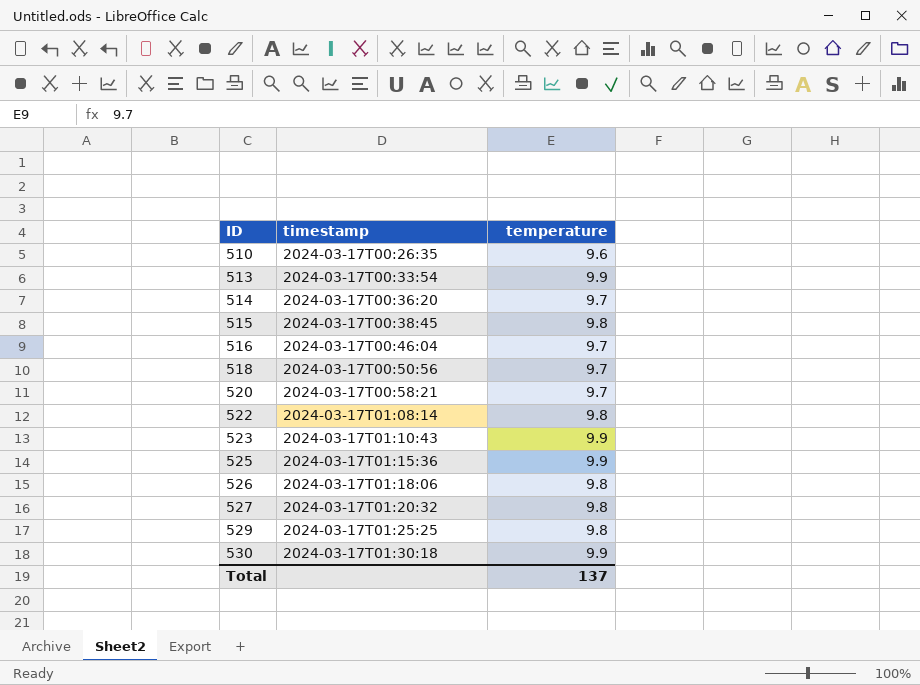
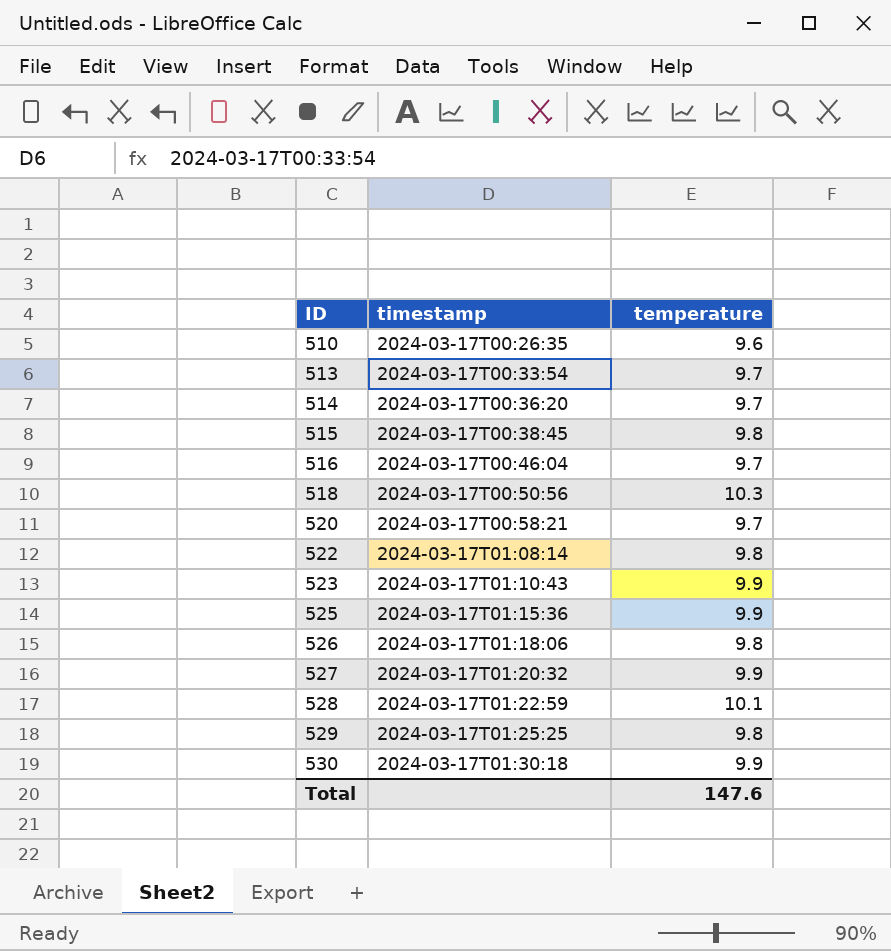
513 | temperature: 9.9 -> 9.7
518 | temperature: 9.7 -> 10.3
527 | temperature: 9.8 -> 9.9
row 528: none -> 2024-03-17T01:22:59 | 10.1
Total | temperature: 137 -> 147.6

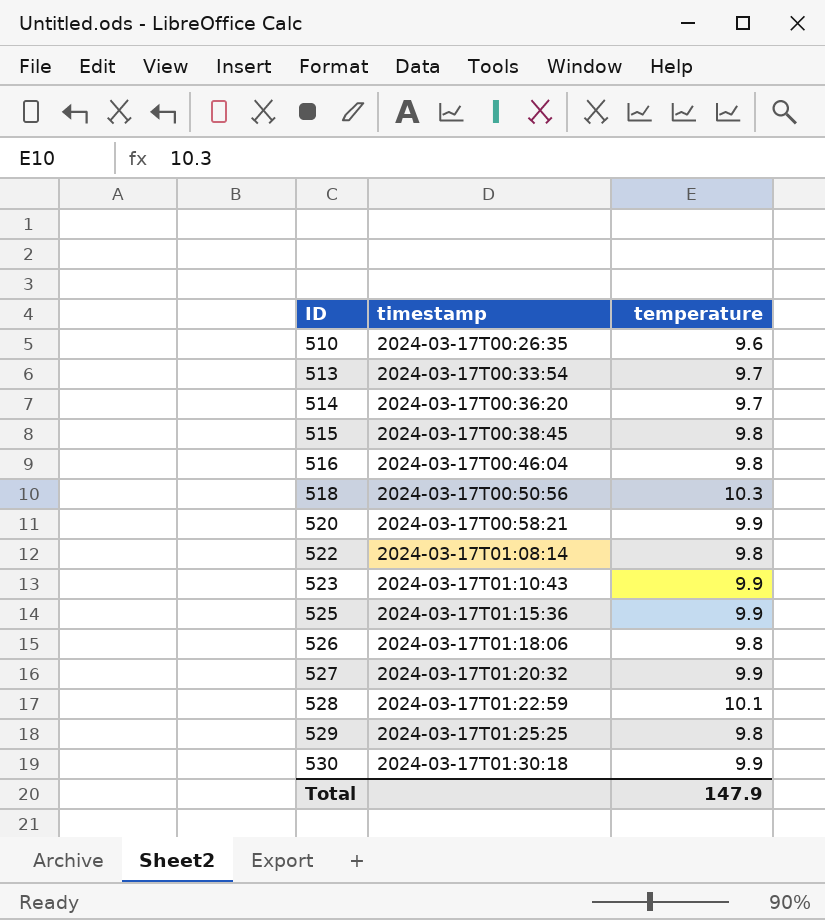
516 | temperature: 9.7 -> 9.8
520 | temperature: 9.7 -> 9.9
Total | temperature: 147.6 -> 147.9

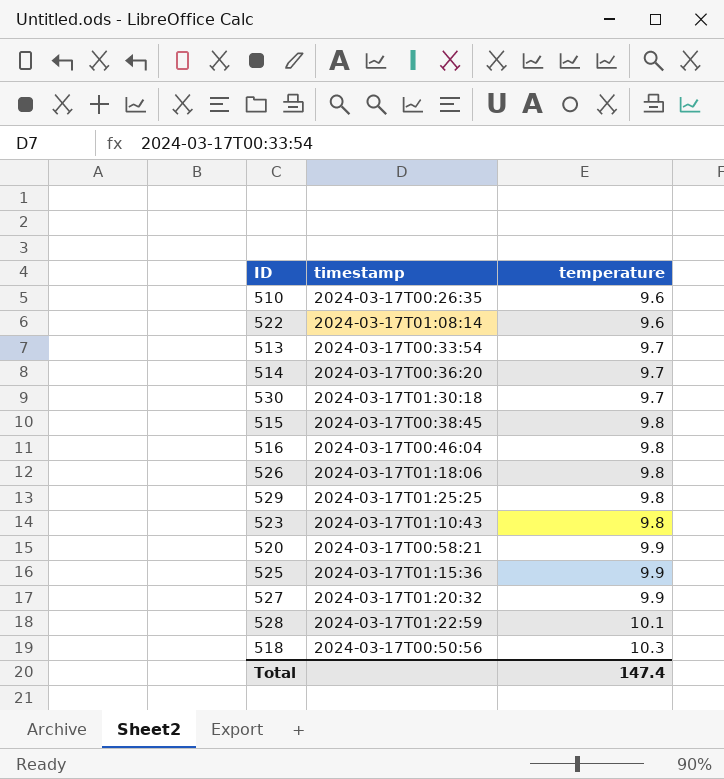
row order: ID ascending -> temperature ascending
522 | temperature: 9.8 -> 9.6
530 | temperature: 9.9 -> 9.7
523 | temperature: 9.9 -> 9.8
Total | temperature: 147.9 -> 147.4

